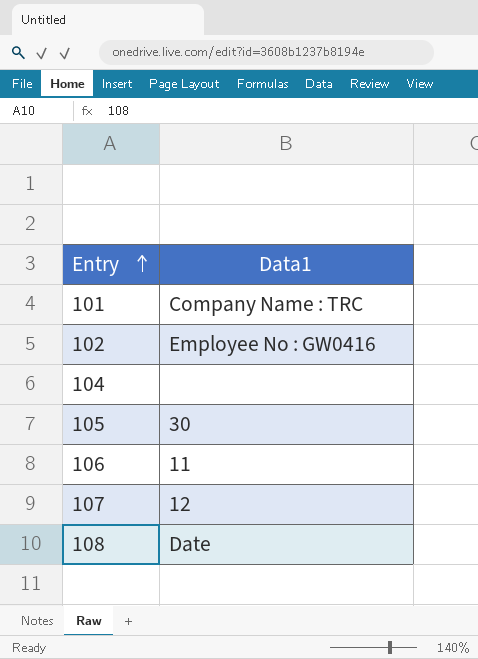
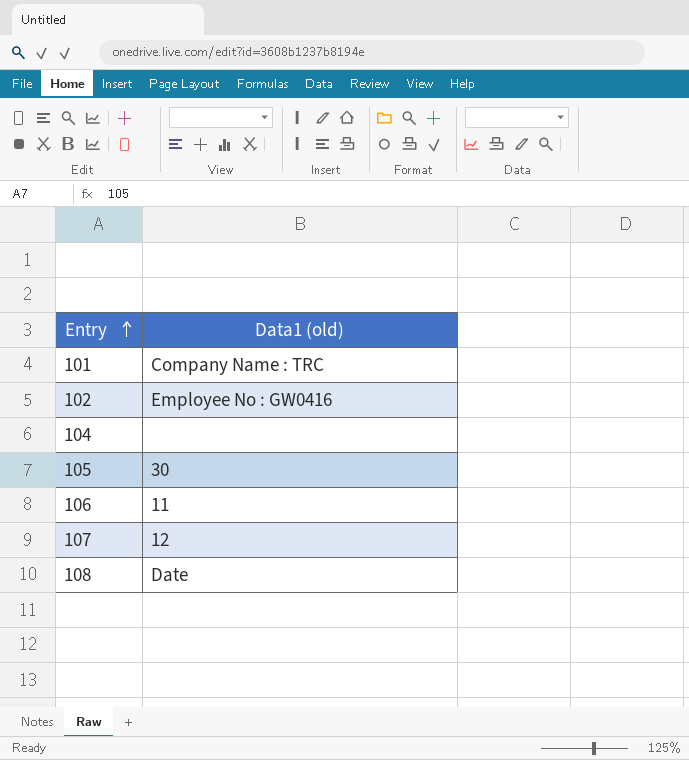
column name: Data1 -> Data1 (old)

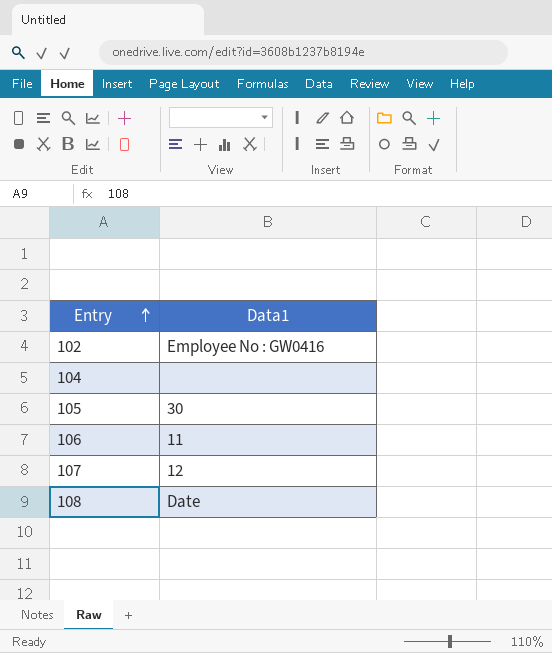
column name: Data1 (old) -> Data1
row 101: Company Name : TRC -> none

